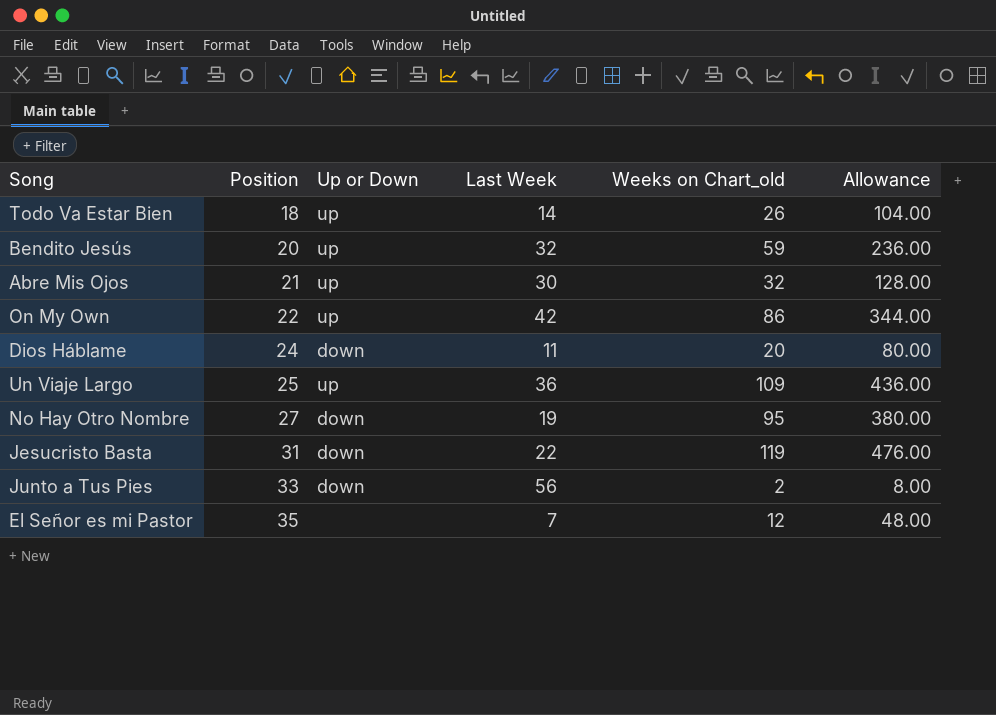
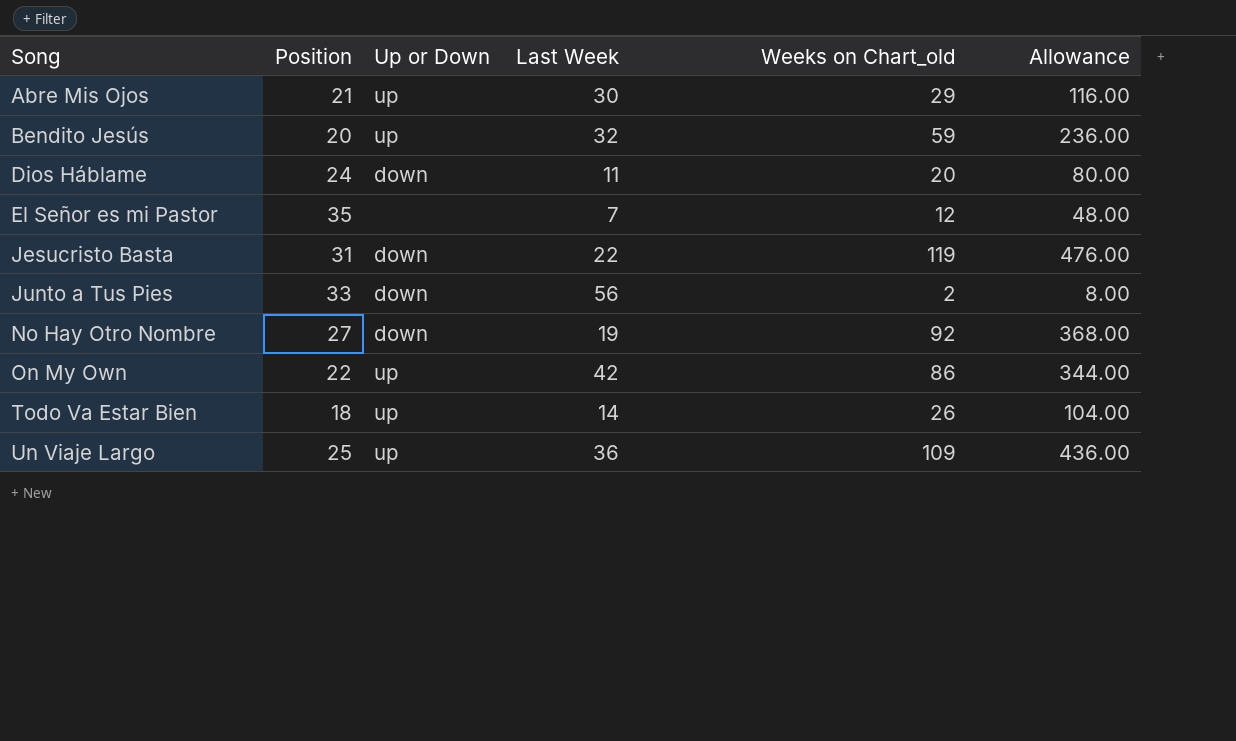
row order: Position ascending -> Song ascending
Abre Mis Ojos | Weeks on Chart_old: 32 -> 29
Abre Mis Ojos | Allowance: 128.00 -> 116.00
No Hay Otro Nombre | Weeks on Chart_old: 95 -> 92
No Hay Otro Nombre | Allowance: 380.00 -> 368.00

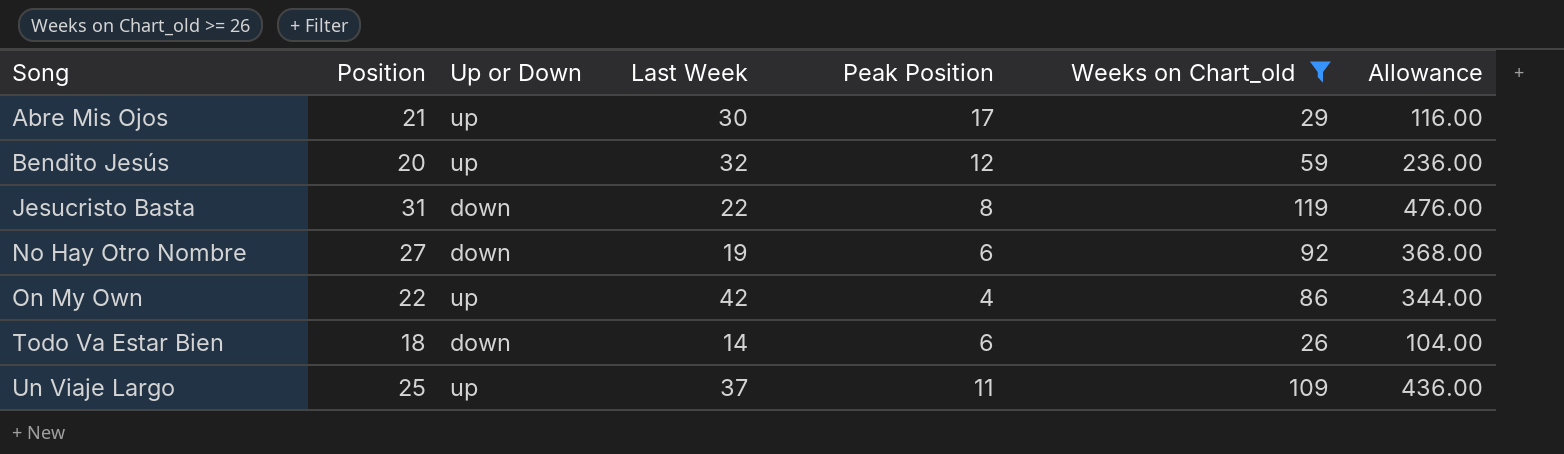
filter: none -> Weeks on Chart_old >= 26
column Peak Position | position: none -> 5
Todo Va Estar Bien | Up or Down: up -> down
Un Viaje Largo | Last Week: 36 -> 37

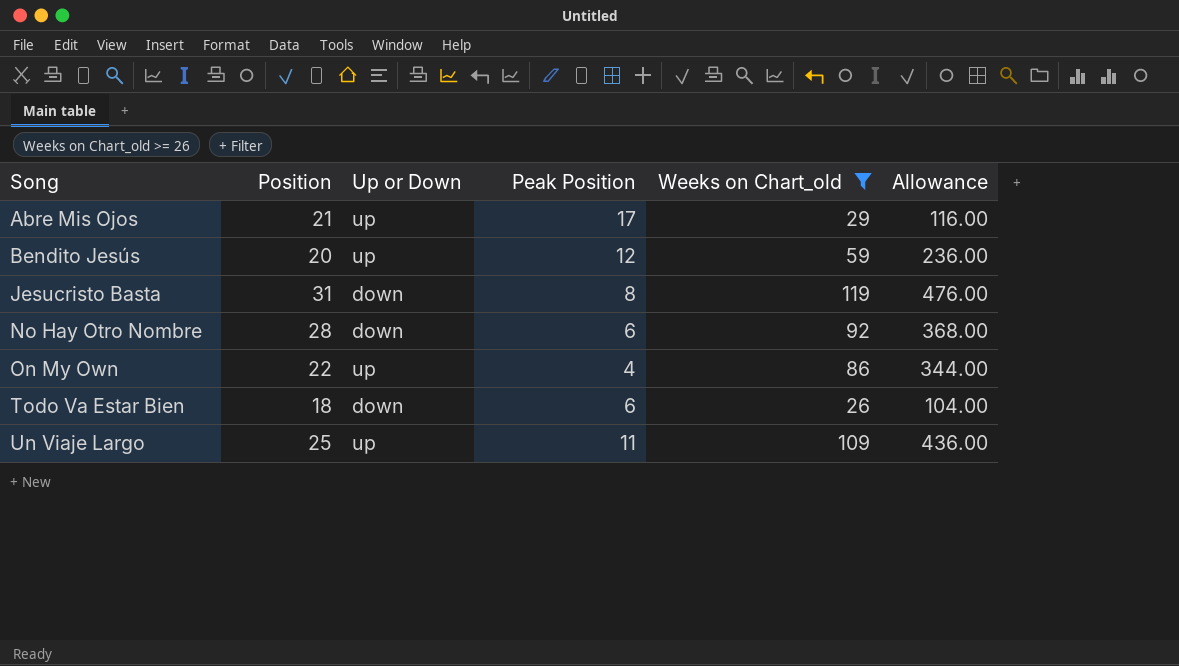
column Last Week | position: 4 -> none
No Hay Otro Nombre | Position: 27 -> 28

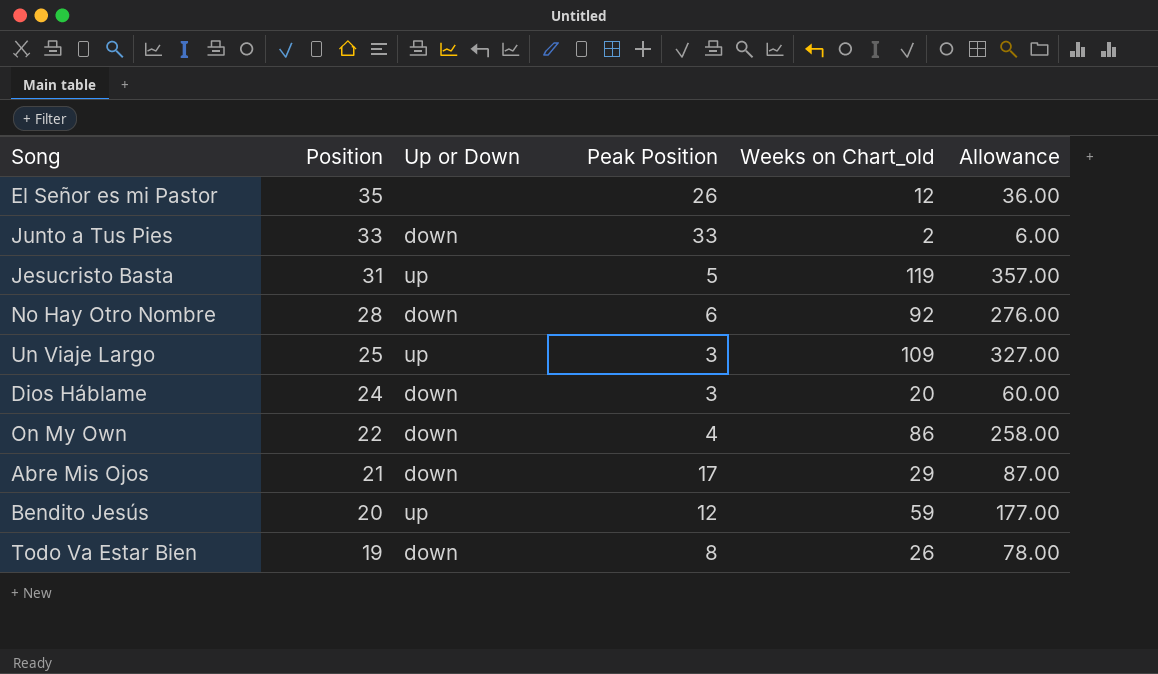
filter: Weeks on Chart_old >= 26 -> none
row order: Song ascending -> Position descending
column Allowance | formula: [Weeks on Chart_old] * 4 -> [Weeks on Chart_old] * 3
Jesucristo Basta | Up or Down: down -> up
Jesucristo Basta | Peak Position: 8 -> 5
Un Viaje Largo | Peak Position: 11 -> 3
On My Own | Up or Down: up -> down
Abre Mis Ojos | Up or Down: up -> down
Todo Va Estar Bien | Position: 18 -> 19
Todo Va Estar Bien | Peak Position: 6 -> 8

